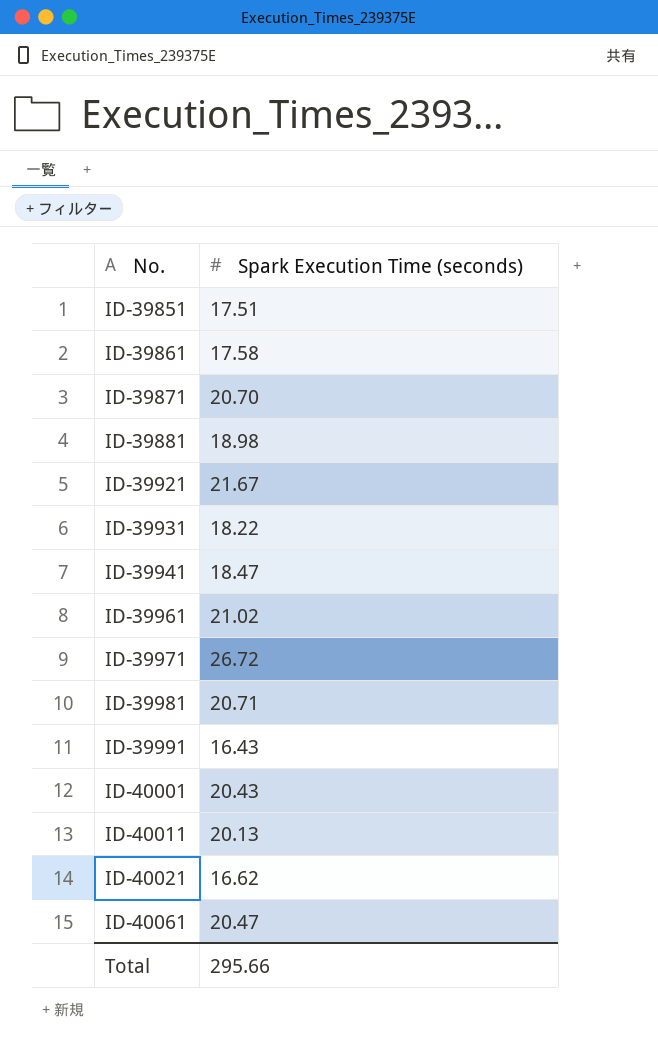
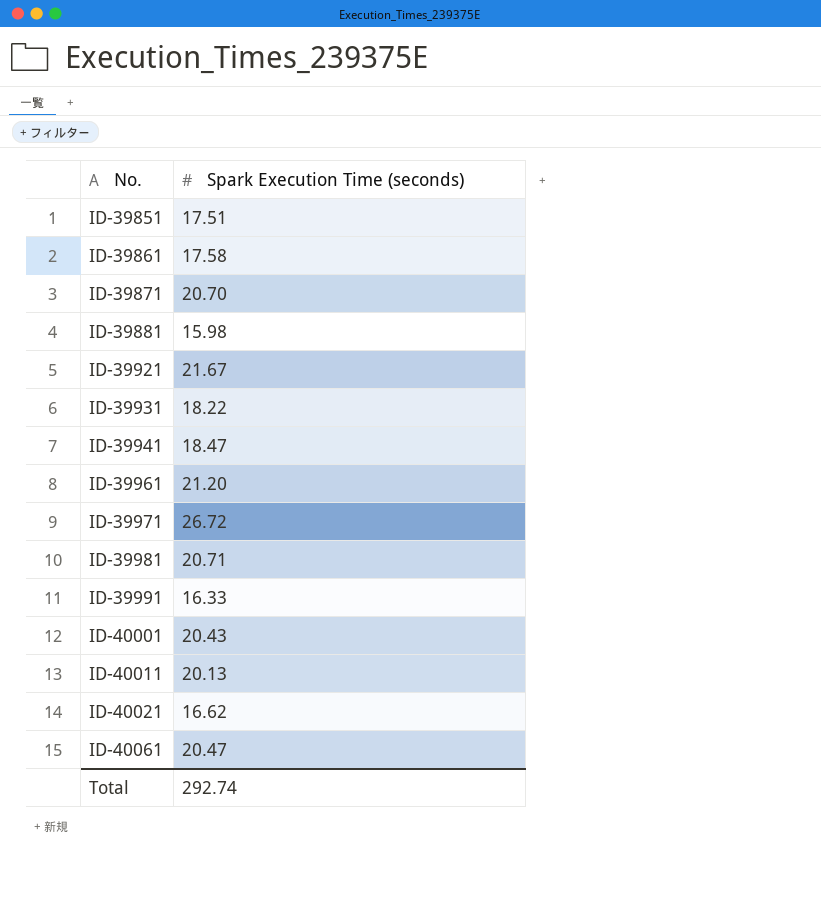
ID-39881 | Spark Execution Time (seconds): 18.98 -> 15.98
ID-39961 | Spark Execution Time (seconds): 21.02 -> 21.20
ID-39991 | Spark Execution Time (seconds): 16.43 -> 16.33
Total | Spark Execution Time (seconds): 295.66 -> 292.74

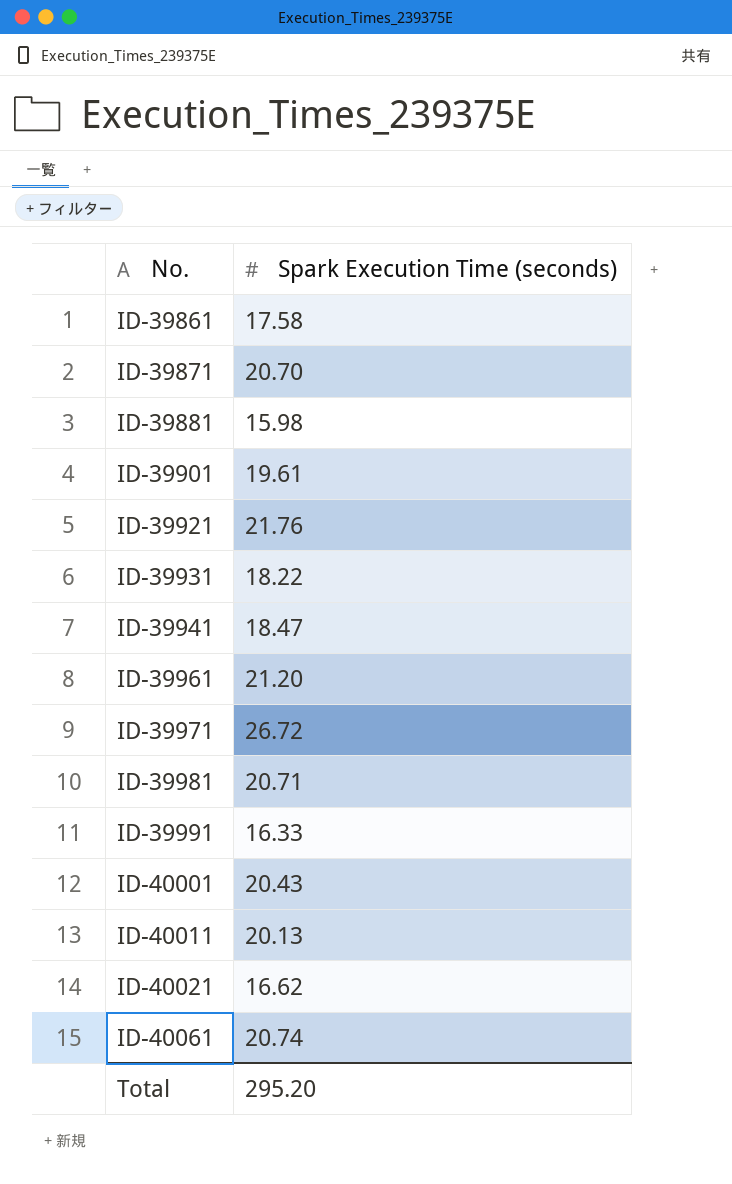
row ID-39851: 17.51 -> none
row ID-39901: none -> 19.61
ID-39921 | Spark Execution Time (seconds): 21.67 -> 21.76
ID-40061 | Spark Execution Time (seconds): 20.47 -> 20.74
Total | Spark Execution Time (seconds): 292.74 -> 295.20

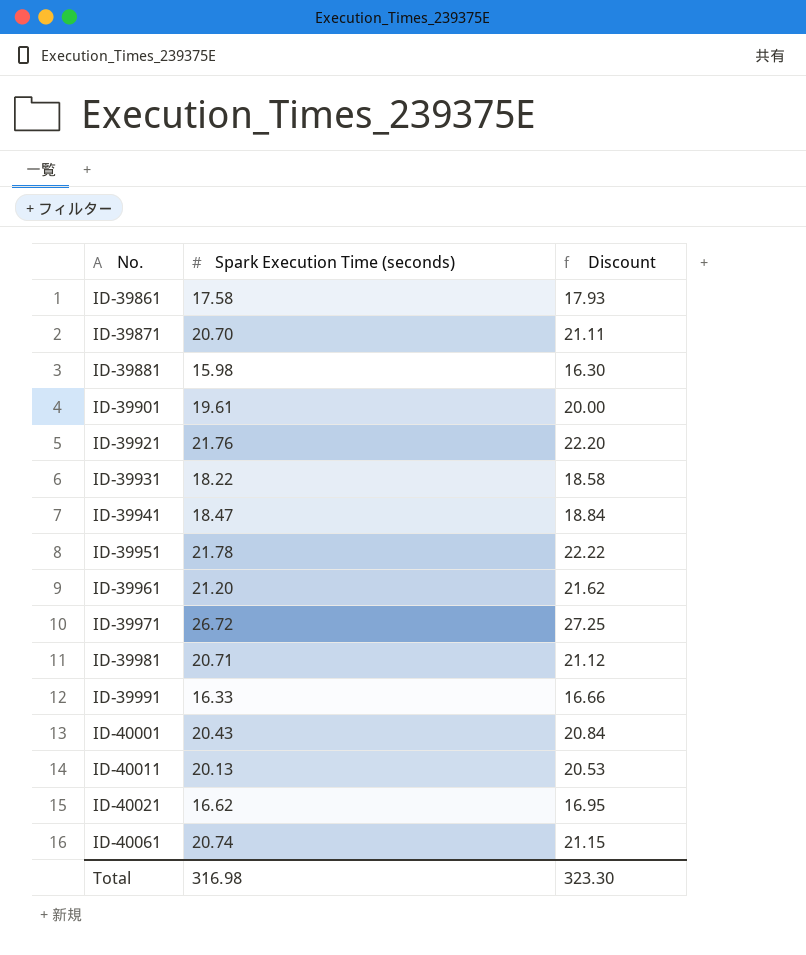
column Discount | formula: none -> [Spark Execution Time (seconds)] * 1.02
row ID-39951: none -> 21.78 | 22.22
Total | Spark Execution Time (seconds): 295.20 -> 316.98

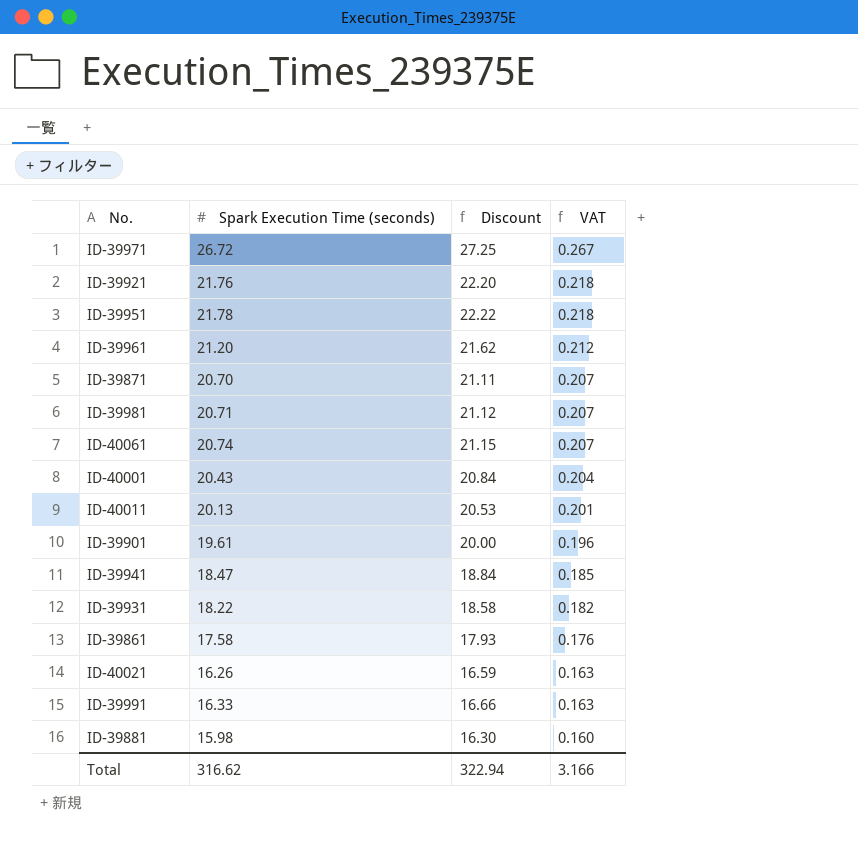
row order: No. ascending -> VAT descending
column VAT | formula: none -> [Spark Execution Time (seconds)] * 0.01
ID-40021 | Spark Execution Time (seconds): 16.62 -> 16.26
ID-40021 | Discount: 16.95 -> 16.59
Total | Spark Execution Time (seconds): 316.98 -> 316.62
Total | Discount: 323.30 -> 322.94

